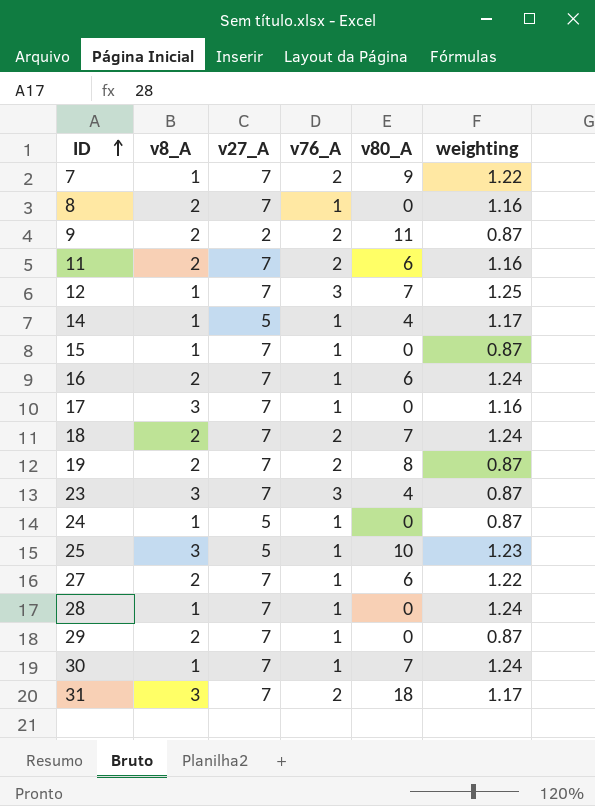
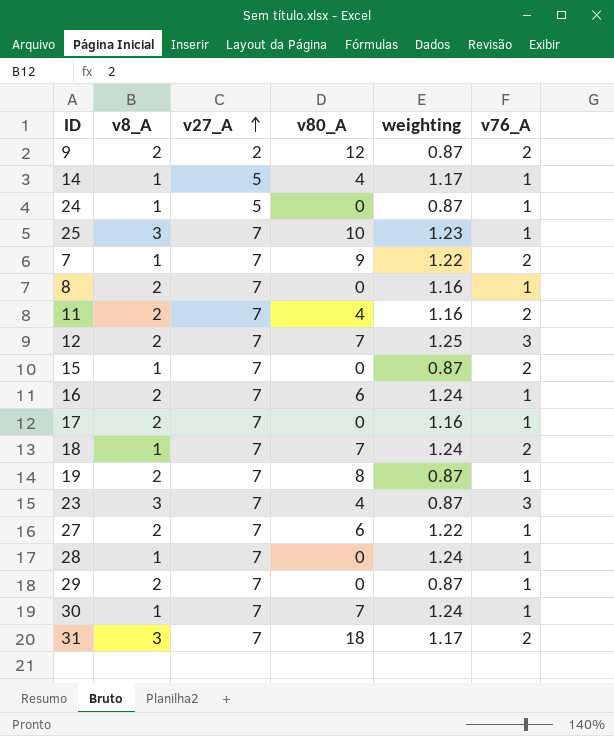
row order: ID ascending -> v27_A ascending
column v76_A | position: 4 -> 6
9 | v80_A: 11 -> 12
25 | v27_A: 5 -> 7
11 | v80_A: 6 -> 4
12 | v8_A: 1 -> 2
15 | v76_A: 1 -> 2
17 | v8_A: 3 -> 2
18 | v8_A: 2 -> 1
19 | v76_A: 2 -> 1

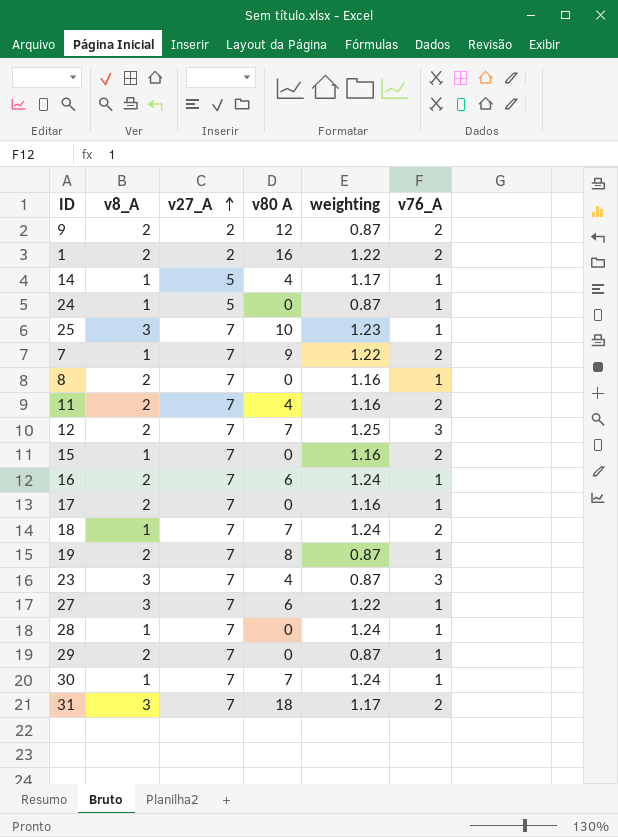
column name: v80_A -> v80 A
row 1: none -> 2 | 2 | 16 | 1.22 | 2
15 | weighting: 0.87 -> 1.16
27 | v8_A: 2 -> 3

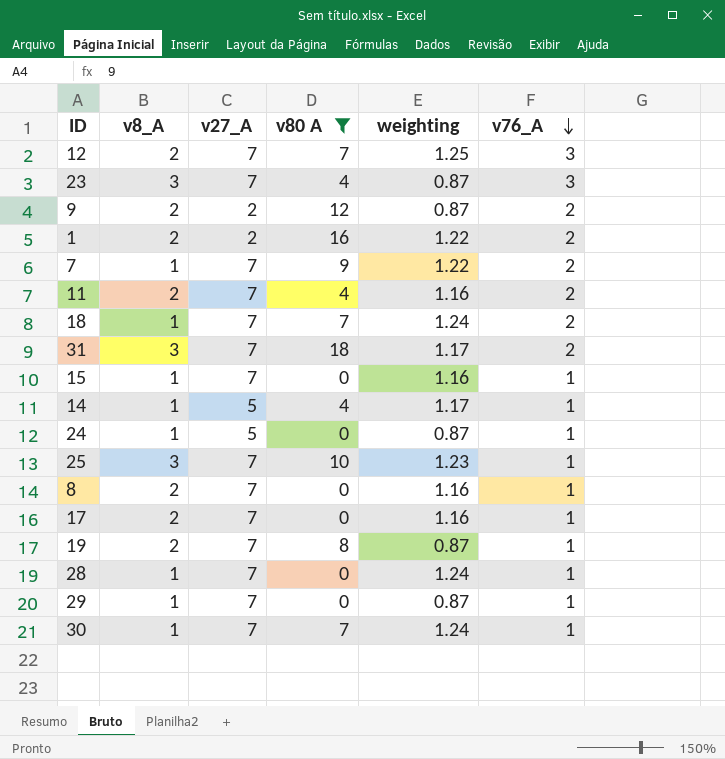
filter: none -> v80 A != 6
row order: v27_A ascending -> v76_A descending
15 | v76_A: 2 -> 1
29 | v8_A: 2 -> 1

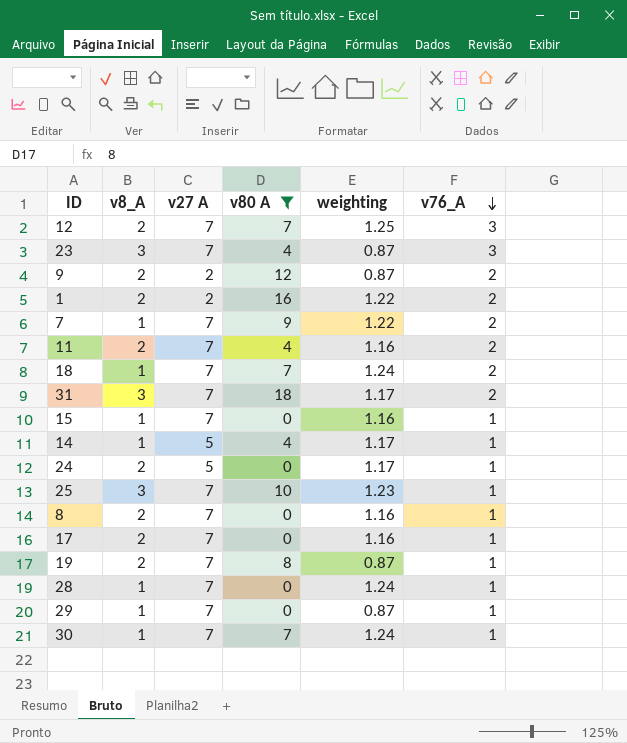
column name: v27_A -> v27 A
24 | v8_A: 1 -> 2
24 | weighting: 0.87 -> 1.17

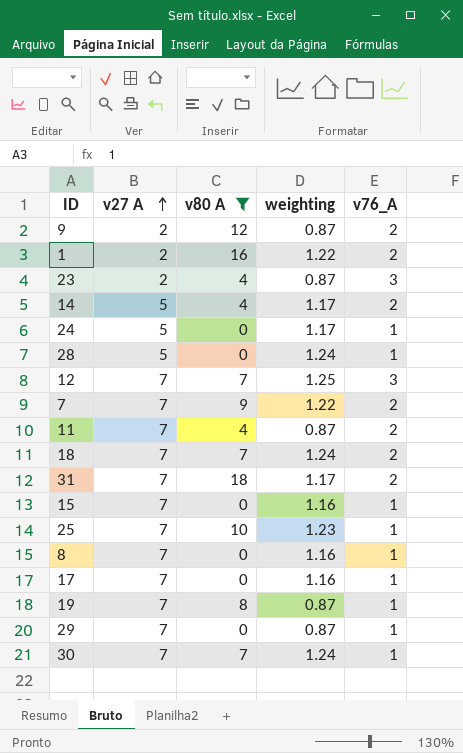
row order: v76_A descending -> v27 A ascending
column v8_A | position: 2 -> none
23 | v27 A: 7 -> 2
14 | v76_A: 1 -> 2
28 | v27 A: 7 -> 5
11 | weighting: 1.16 -> 0.87

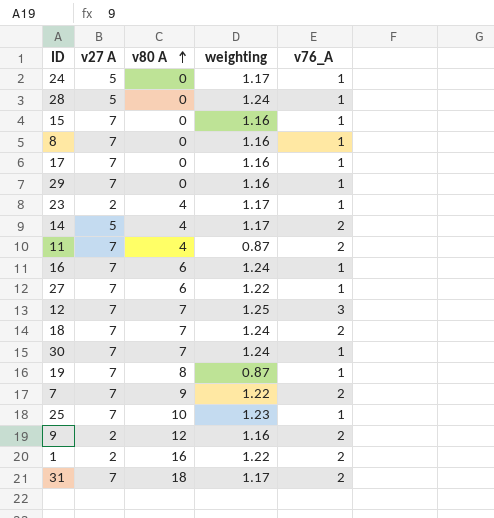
filter: v80 A != 6 -> none
row order: v27 A ascending -> v80 A ascending
29 | weighting: 0.87 -> 1.16
23 | weighting: 0.87 -> 1.17
23 | v76_A: 3 -> 1
9 | weighting: 0.87 -> 1.16

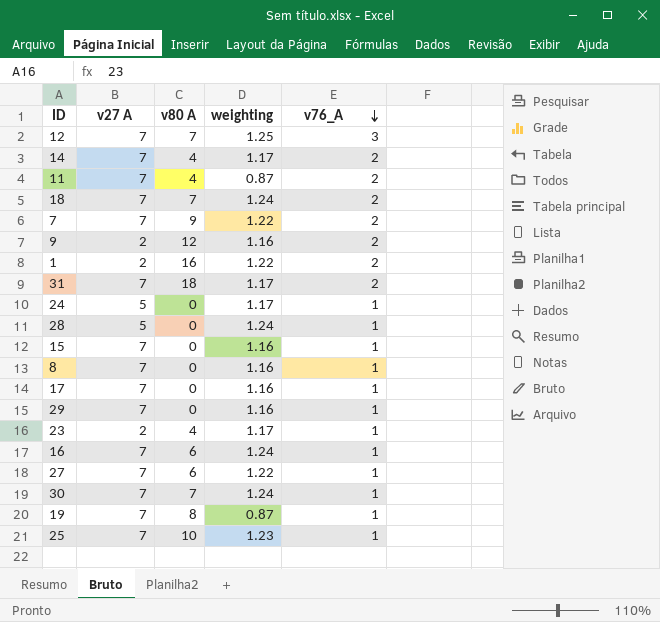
row order: v80 A ascending -> v76_A descending
14 | v27 A: 5 -> 7

